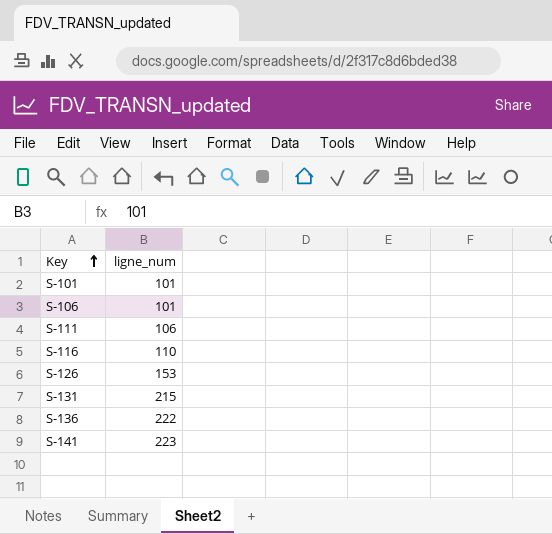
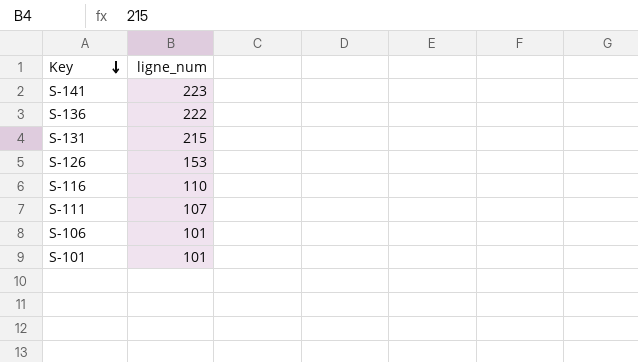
row order: Key ascending -> Key descending
S-111 | ligne_num: 106 -> 107

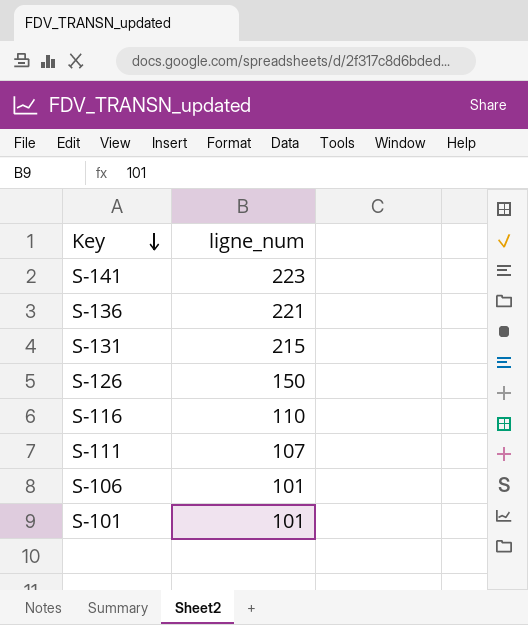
S-136 | ligne_num: 222 -> 221
S-126 | ligne_num: 153 -> 150

